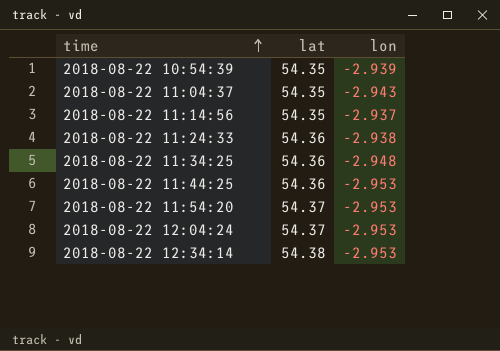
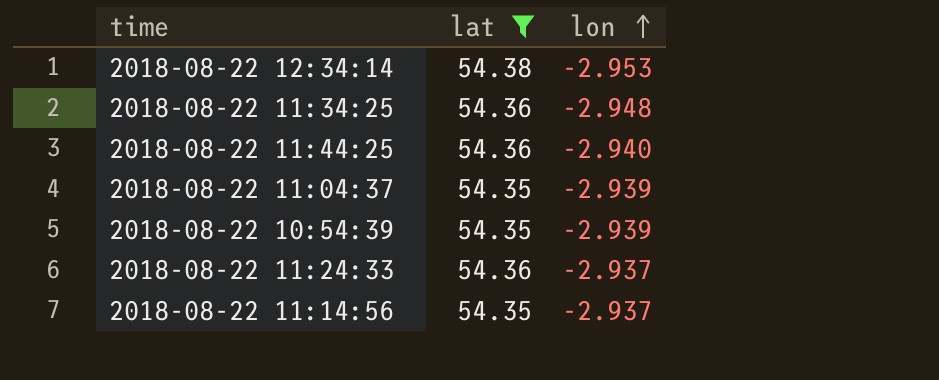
filter: none -> lat != 54.37
row order: time ascending -> lon ascending
2018-08-22 11:44:25 | lon: -2.953 -> -2.940
2018-08-22 11:04:37 | lon: -2.943 -> -2.939
2018-08-22 11:24:33 | lon: -2.938 -> -2.937

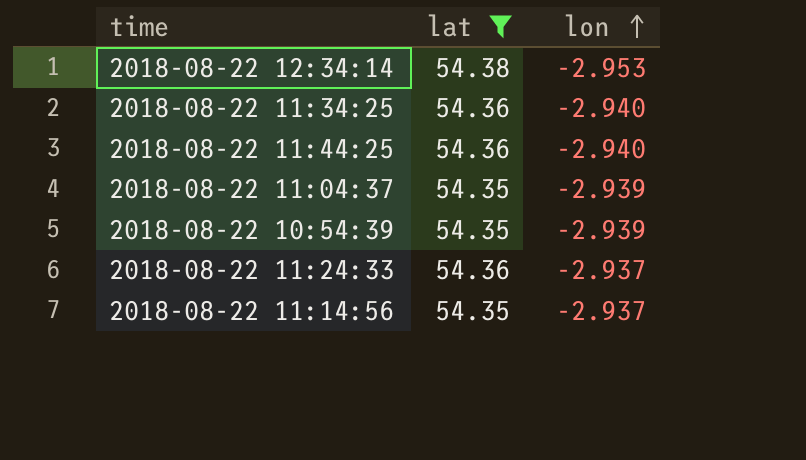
2018-08-22 11:34:25 | lon: -2.948 -> -2.940

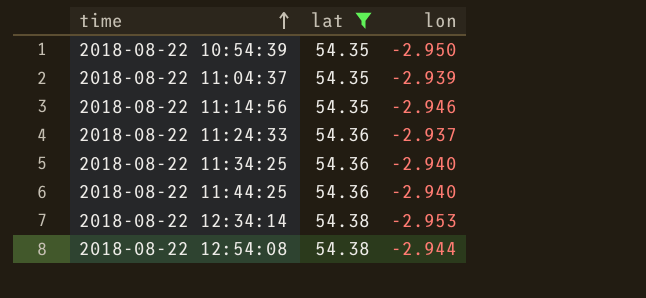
row order: lon ascending -> time ascending
2018-08-22 10:54:39 | lon: -2.939 -> -2.950
2018-08-22 11:14:56 | lon: -2.937 -> -2.946
row 2018-08-22 12:54:08: none -> 54.38 | -2.944

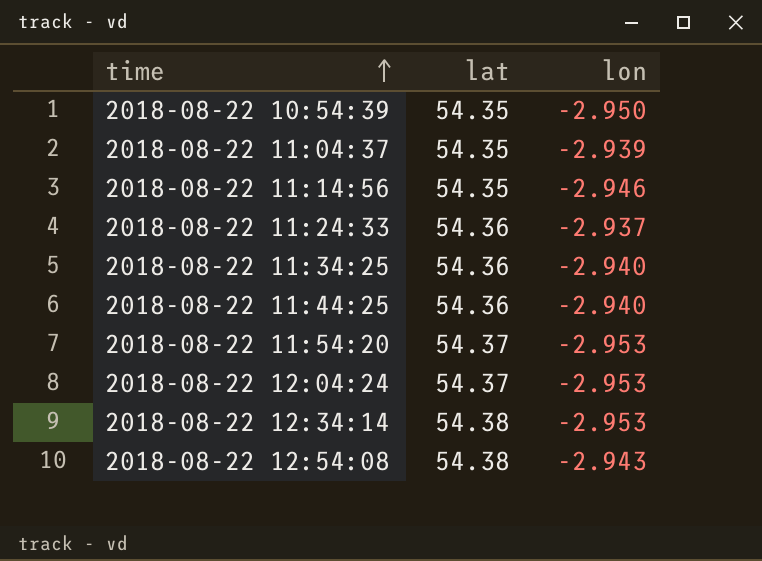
filter: lat != 54.37 -> none
2018-08-22 12:54:08 | lon: -2.944 -> -2.943

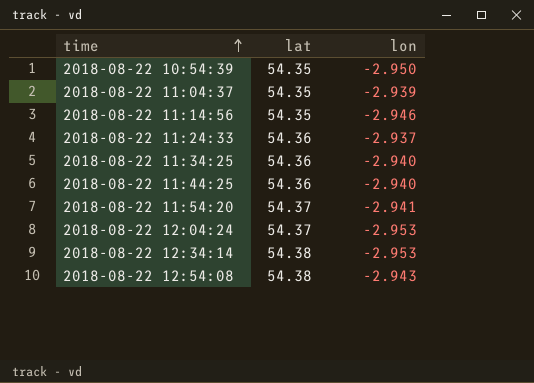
2018-08-22 11:54:20 | lon: -2.953 -> -2.941

